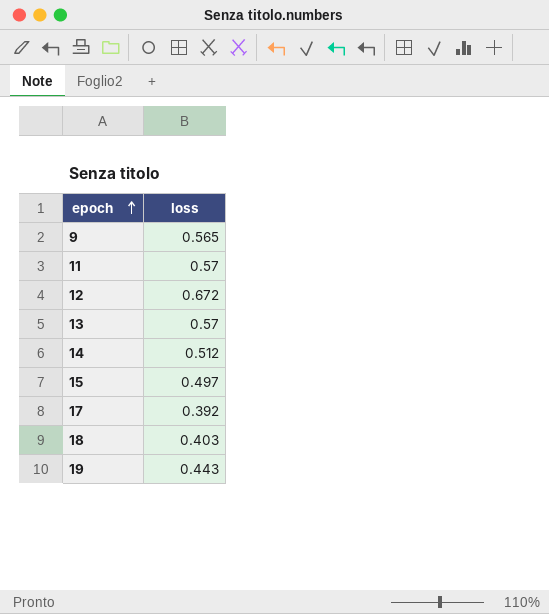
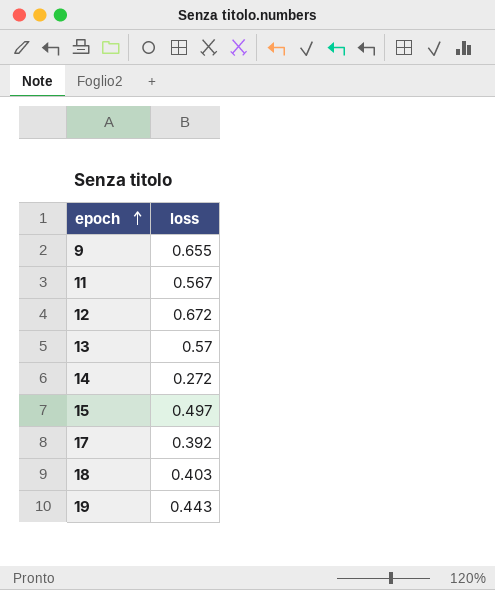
9 | loss: 0.565 -> 0.655
11 | loss: 0.57 -> 0.567
14 | loss: 0.512 -> 0.272

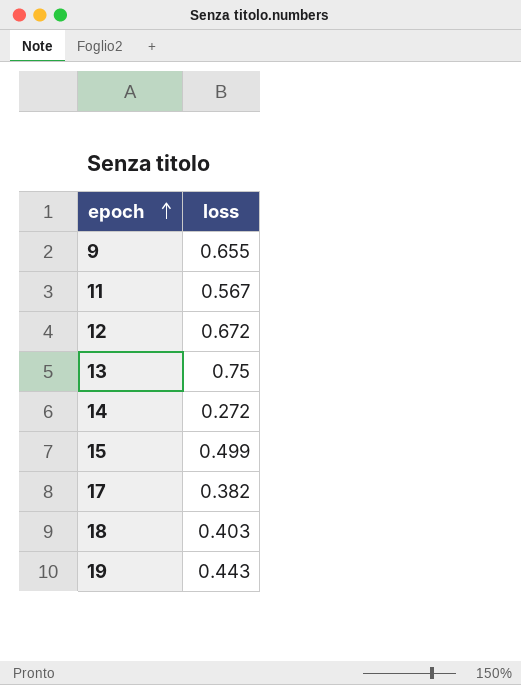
13 | loss: 0.57 -> 0.75
15 | loss: 0.497 -> 0.499
17 | loss: 0.392 -> 0.382

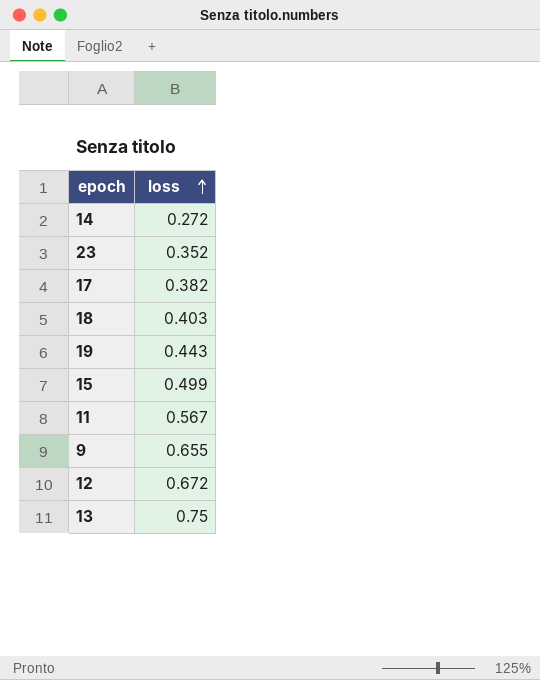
row order: epoch ascending -> loss ascending
row 23: none -> 0.352

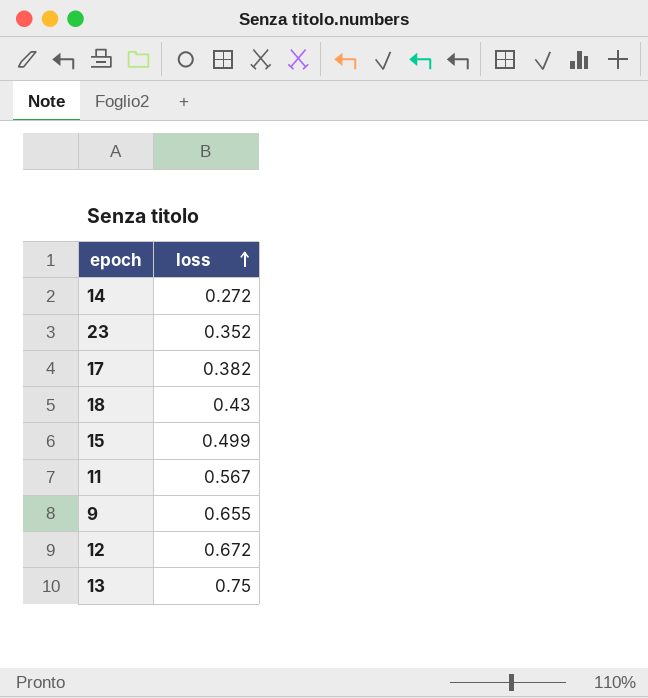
row 19: 0.443 -> none
18 | loss: 0.403 -> 0.43

